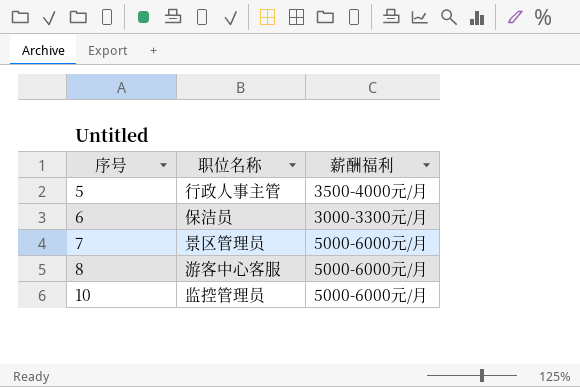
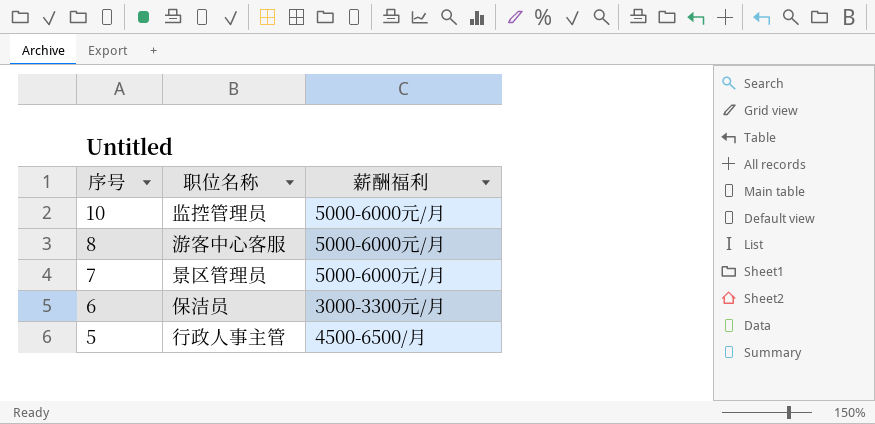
row order: 序号 ascending -> 序号 descending
5 | 薪酬福利: 3500-4000元/月 -> 4500-6500/月

